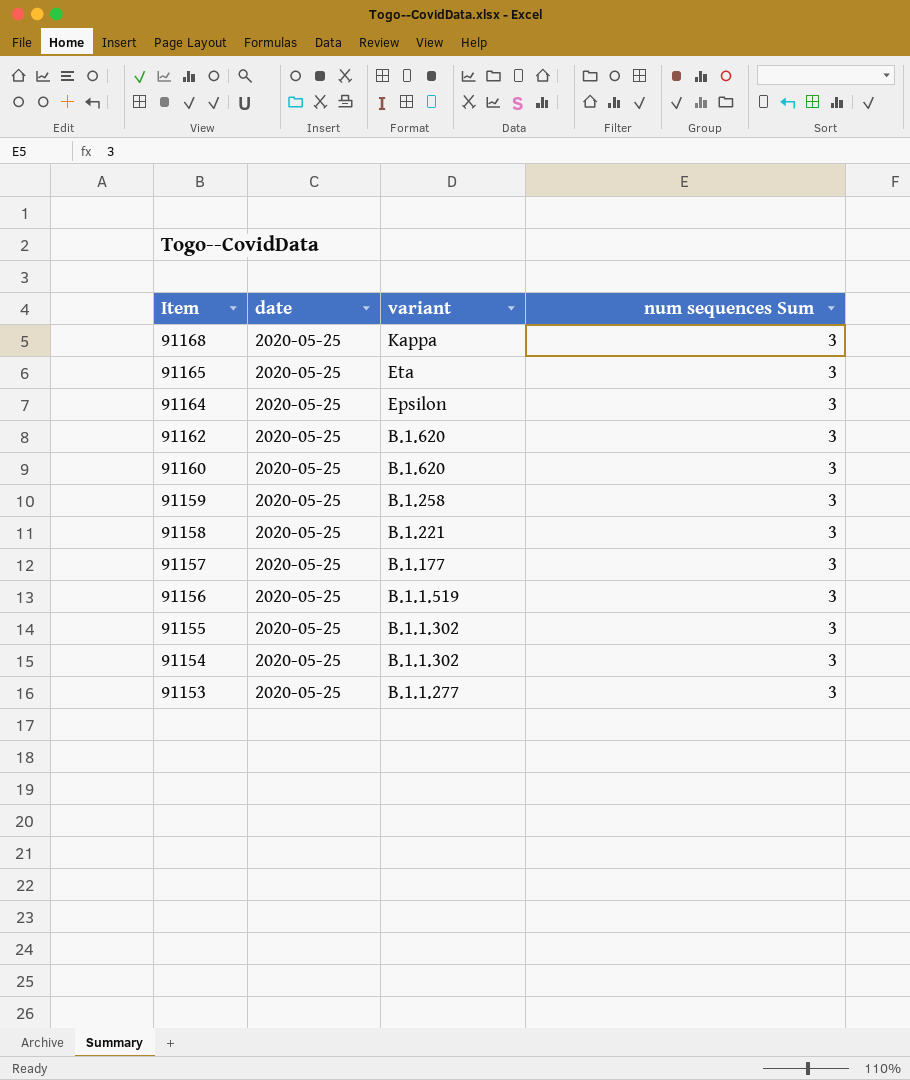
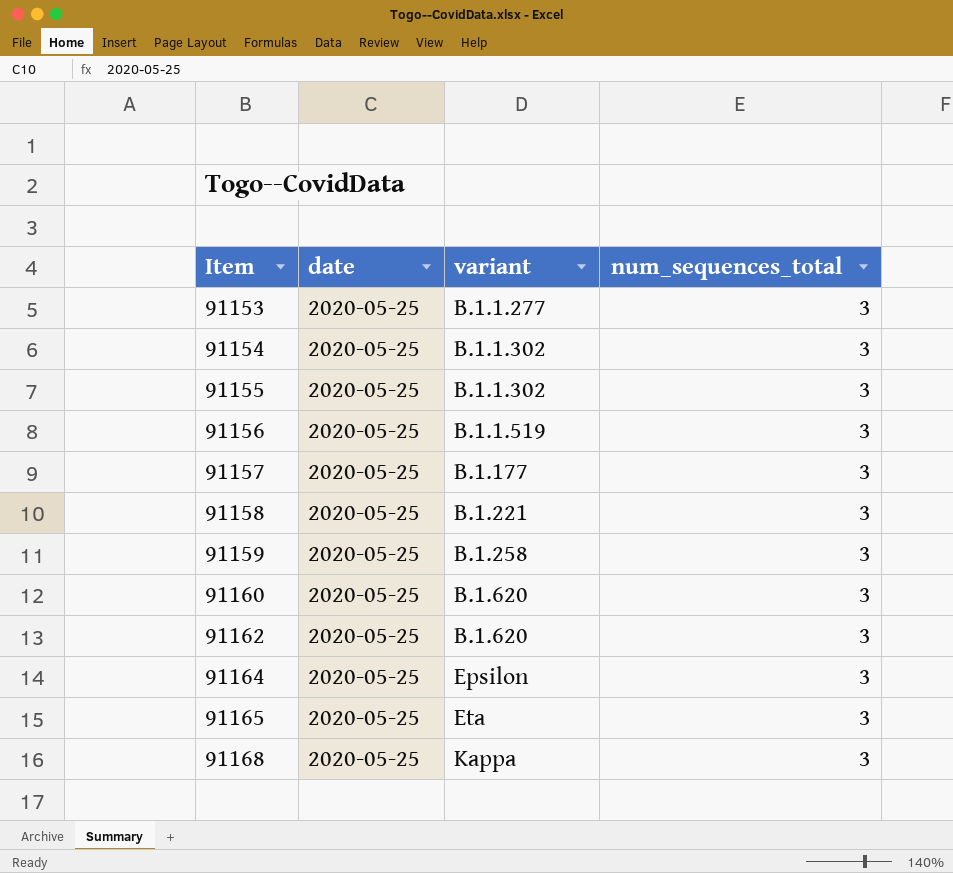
row order: Item descending -> Item ascending
column name: num sequences Sum -> num_sequences_total

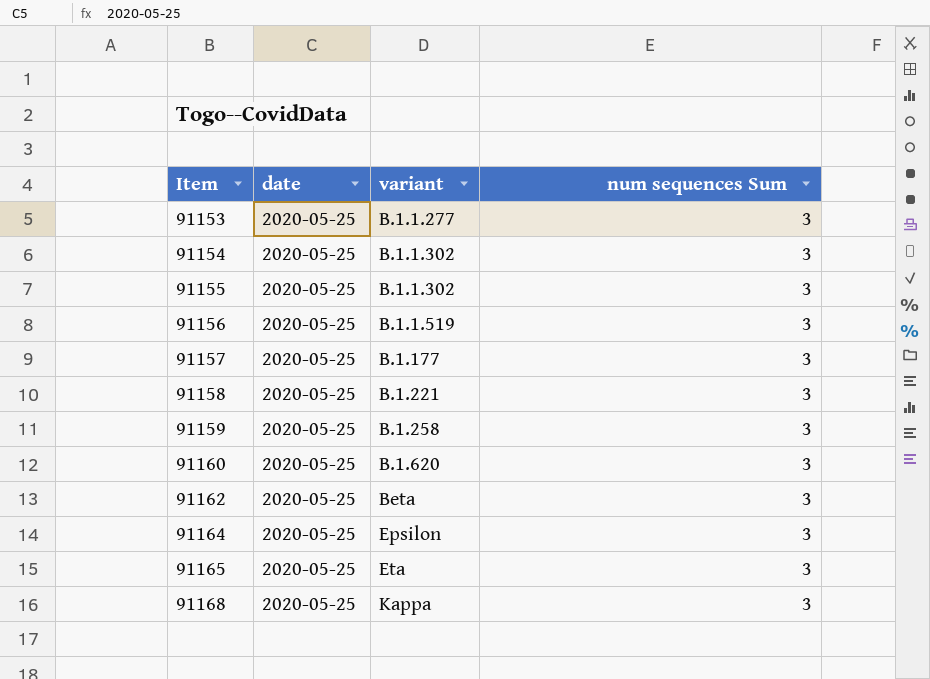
column name: num_sequences_total -> num sequences Sum
91162 | variant: B.1.620 -> Beta

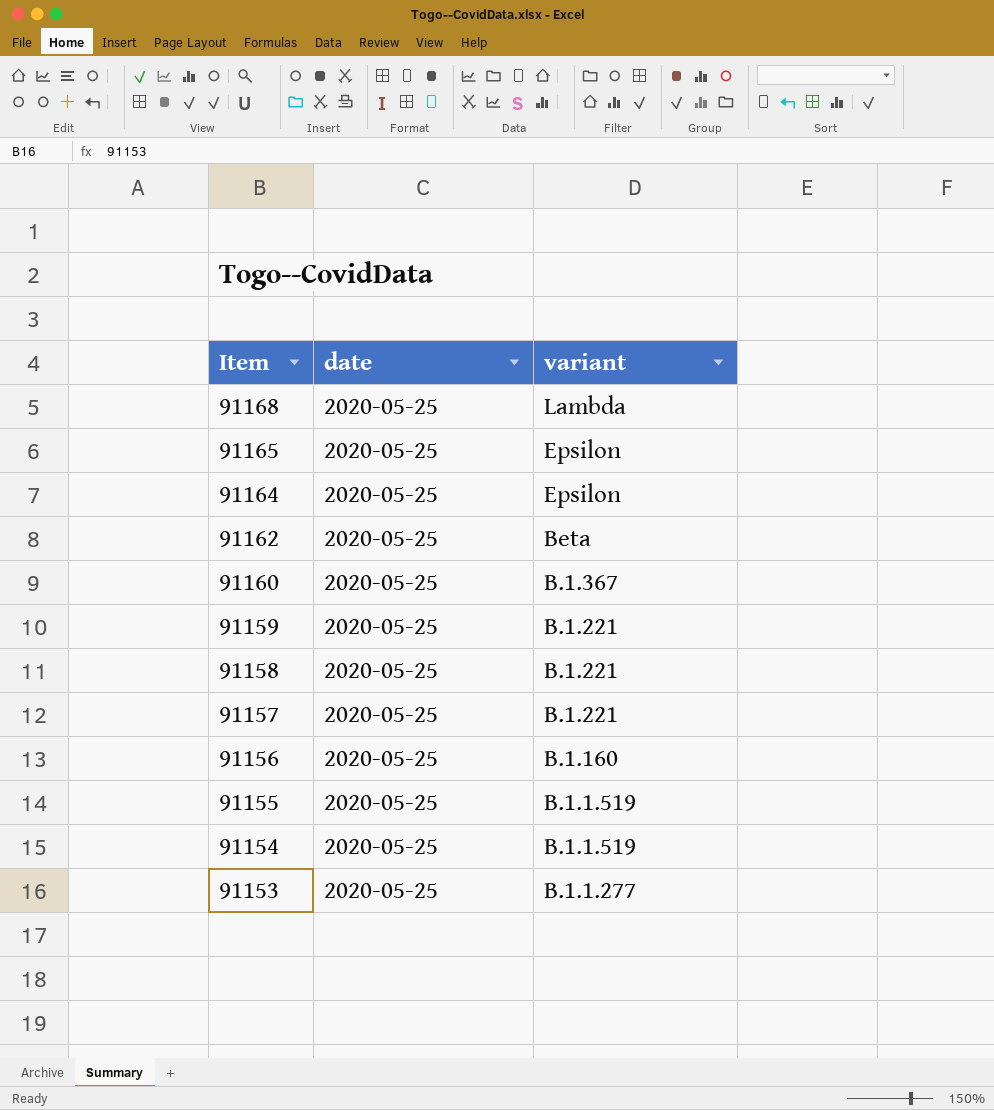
row order: Item ascending -> Item descending
column num sequences Sum | position: 4 -> none
91168 | variant: Kappa -> Lambda
91165 | variant: Eta -> Epsilon
91160 | variant: B.1.620 -> B.1.367
91159 | variant: B.1.258 -> B.1.221
91157 | variant: B.1.177 -> B.1.221
91156 | variant: B.1.1.519 -> B.1.160
91155 | variant: B.1.1.302 -> B.1.1.519
91154 | variant: B.1.1.302 -> B.1.1.519

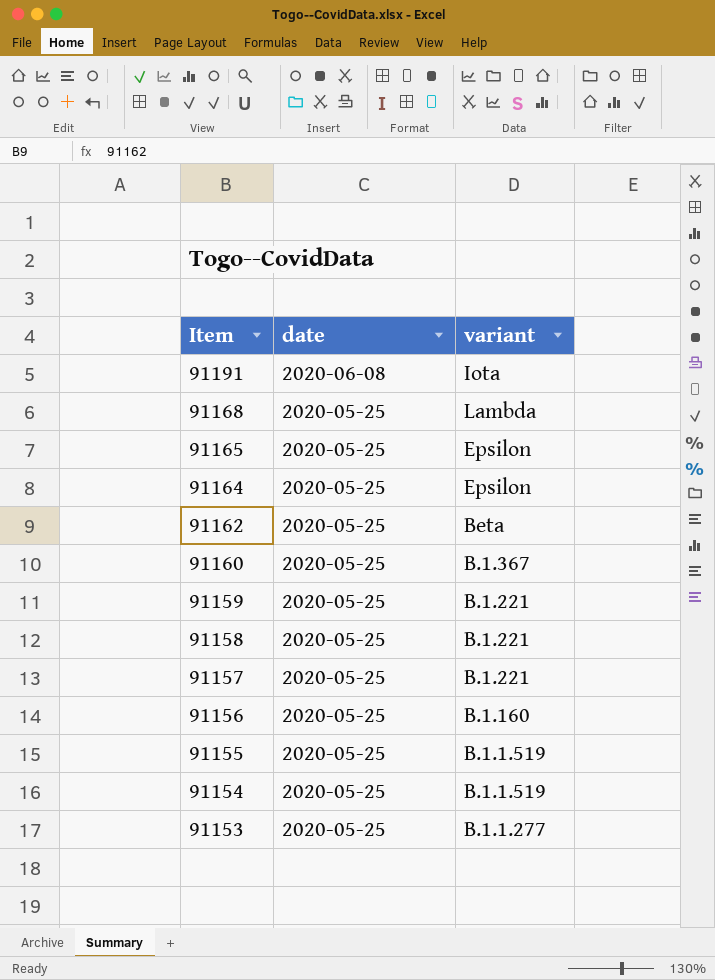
row 91191: none -> 2020-06-08 | Iota

